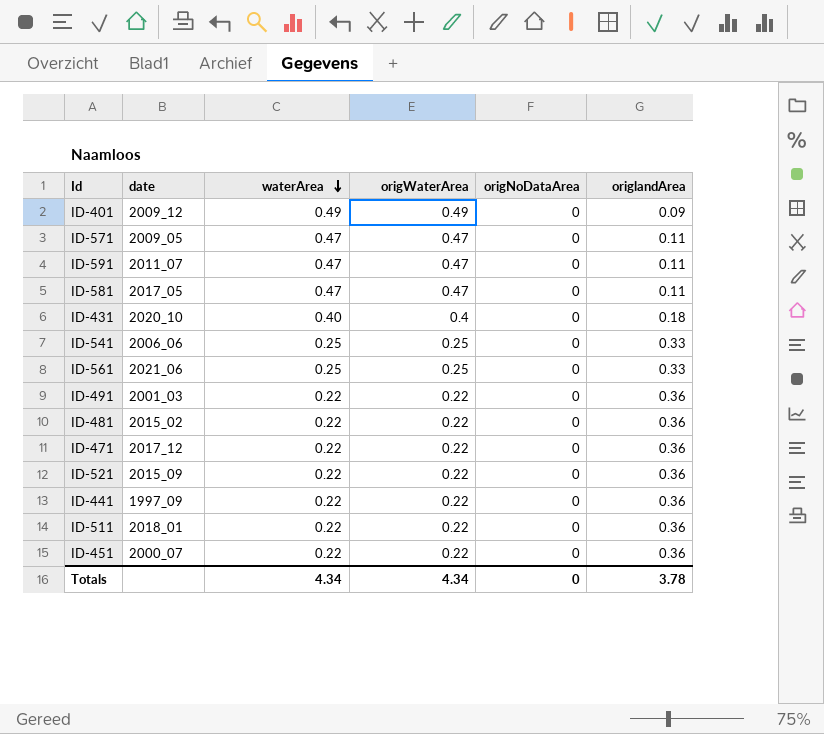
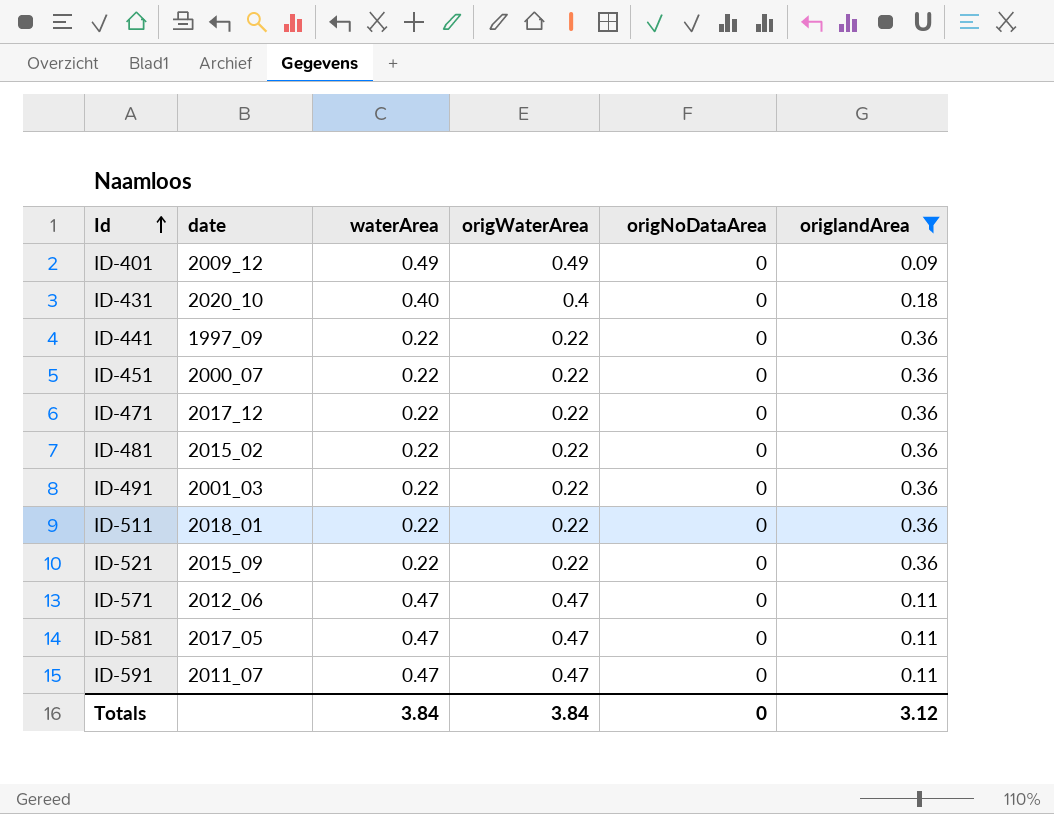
filter: none -> origlandArea != 0.33
row order: waterArea descending -> Id ascending
ID-571 | date: 2009_05 -> 2012_06
Totals | waterArea: 4.34 -> 3.84
Totals | origWaterArea: 4.34 -> 3.84
Totals | origlandArea: 3.78 -> 3.12

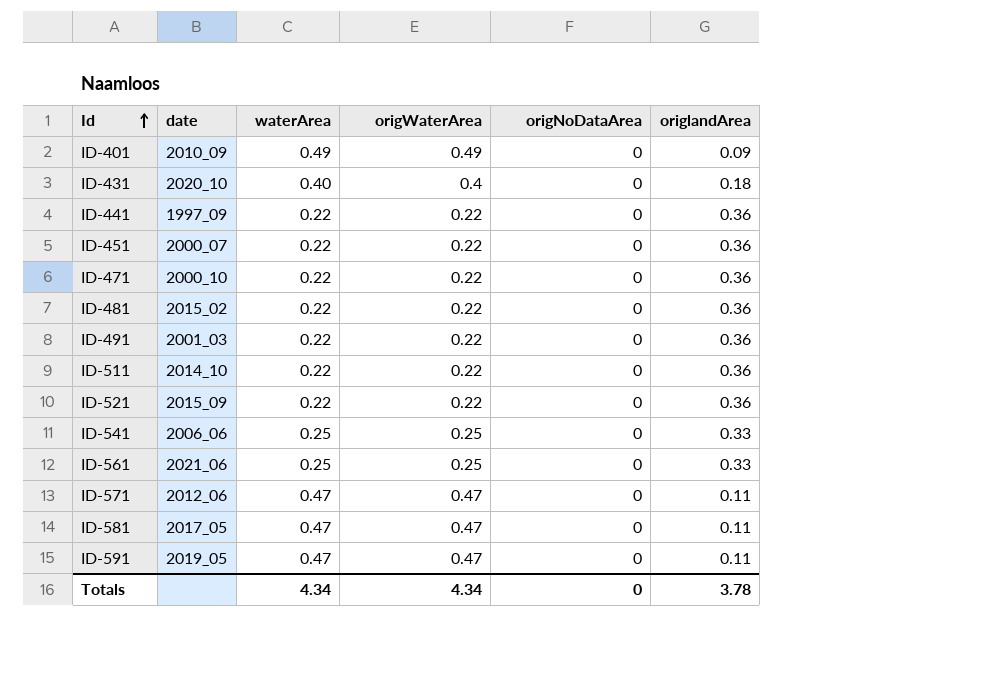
filter: origlandArea != 0.33 -> none
ID-401 | date: 2009_12 -> 2010_09
ID-471 | date: 2017_12 -> 2000_10
ID-511 | date: 2018_01 -> 2014_10
ID-591 | date: 2011_07 -> 2019_05
Totals | waterArea: 3.84 -> 4.34
Totals | origWaterArea: 3.84 -> 4.34
Totals | origlandArea: 3.12 -> 3.78

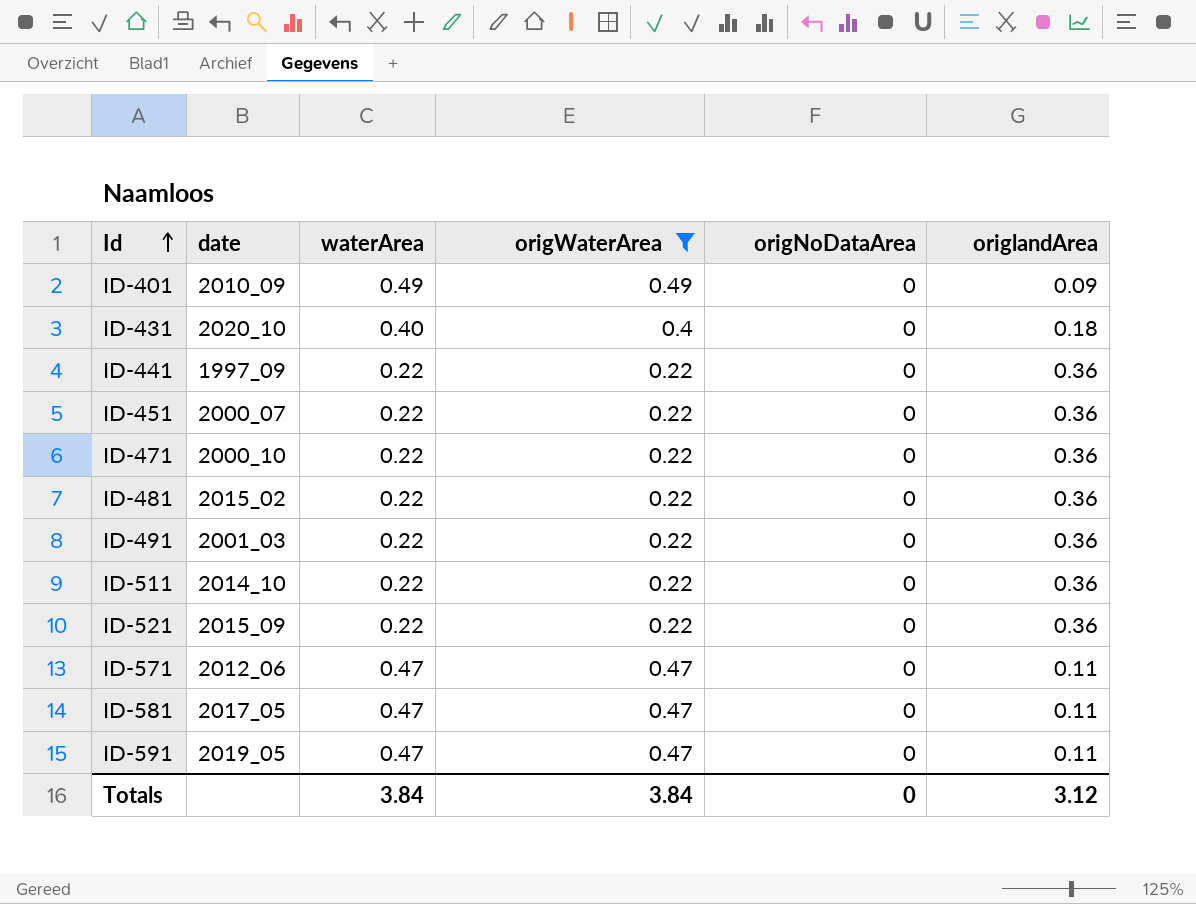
filter: none -> origWaterArea != 0.25
Totals | waterArea: 4.34 -> 3.84
Totals | origWaterArea: 4.34 -> 3.84
Totals | origlandArea: 3.78 -> 3.12

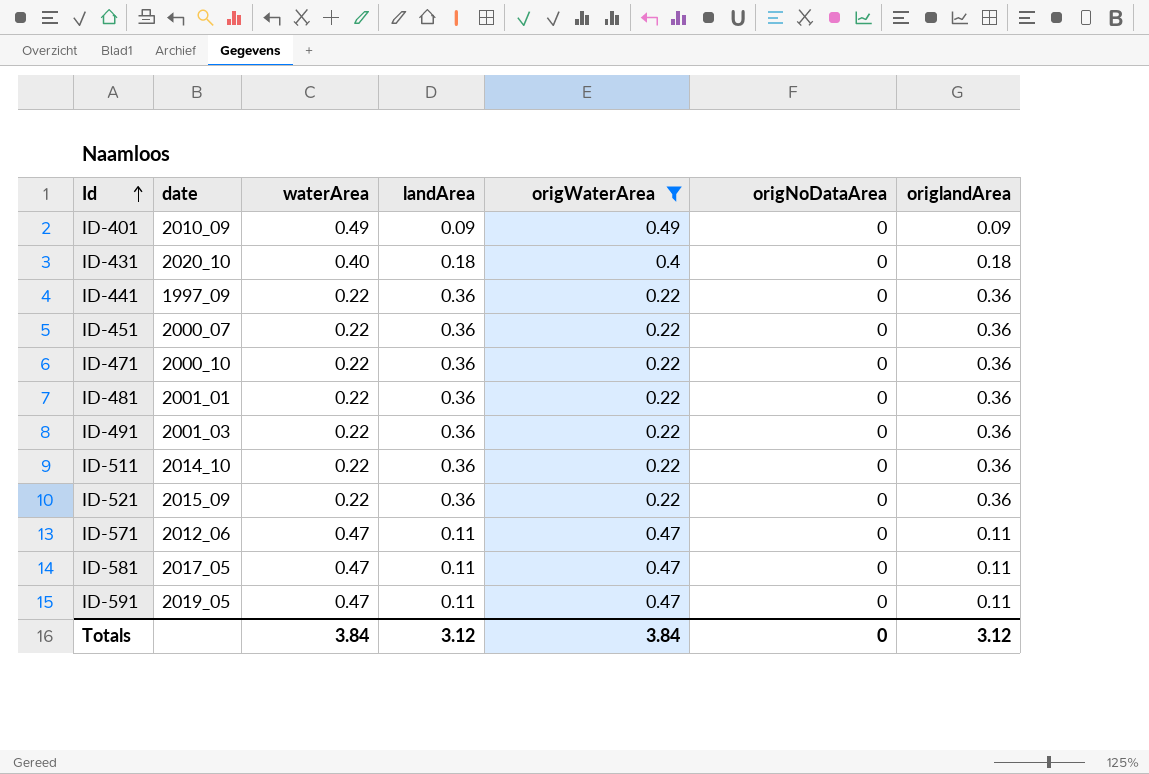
column landArea | position: none -> 4
ID-481 | date: 2015_02 -> 2001_01

